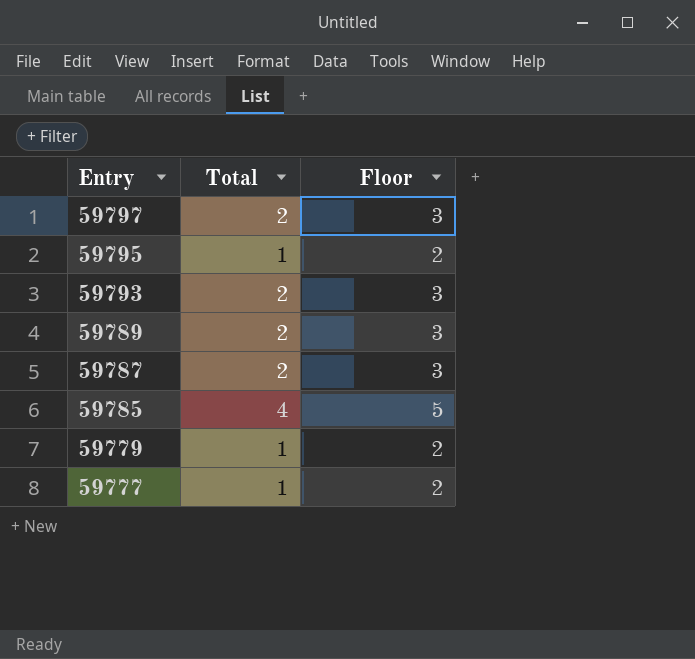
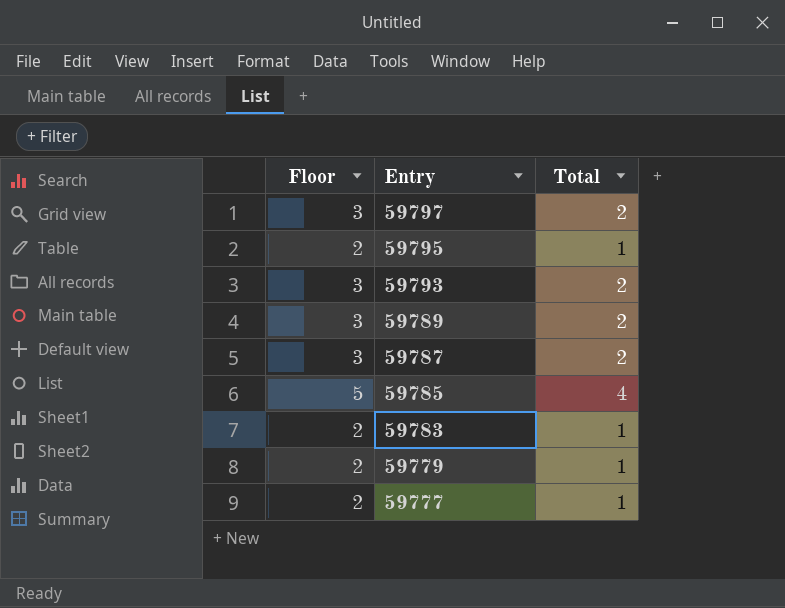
column Floor | position: 3 -> 1
row 59783: none -> 2 | 1

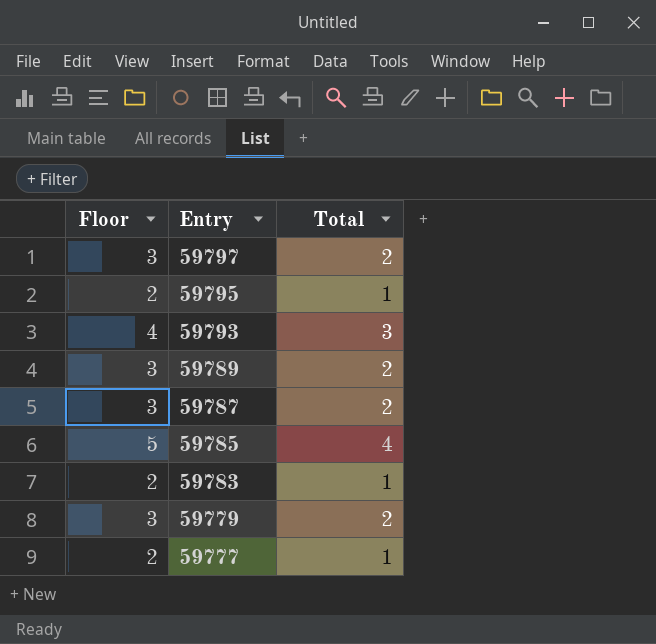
59793 | Floor: 3 -> 4
59793 | Total: 2 -> 3
59779 | Floor: 2 -> 3
59779 | Total: 1 -> 2

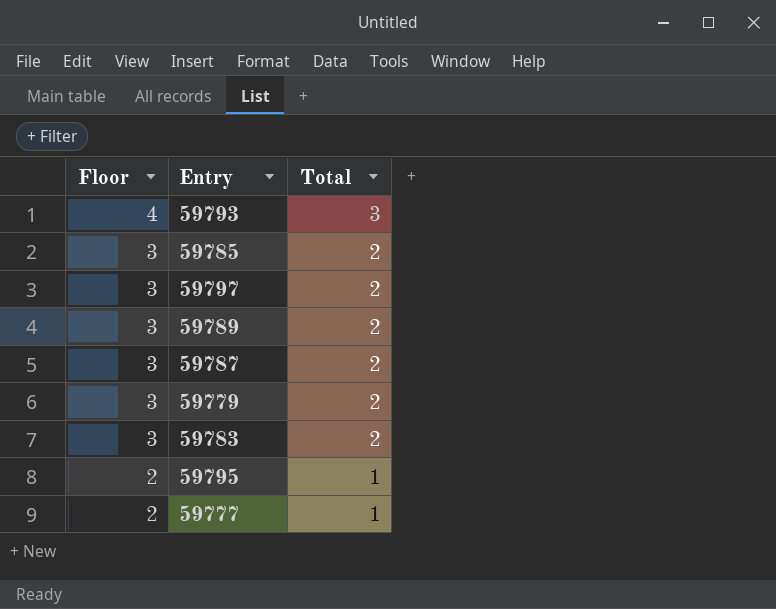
row order: Entry descending -> Floor descending
59785 | Floor: 5 -> 3
59785 | Total: 4 -> 2
59783 | Floor: 2 -> 3
59783 | Total: 1 -> 2

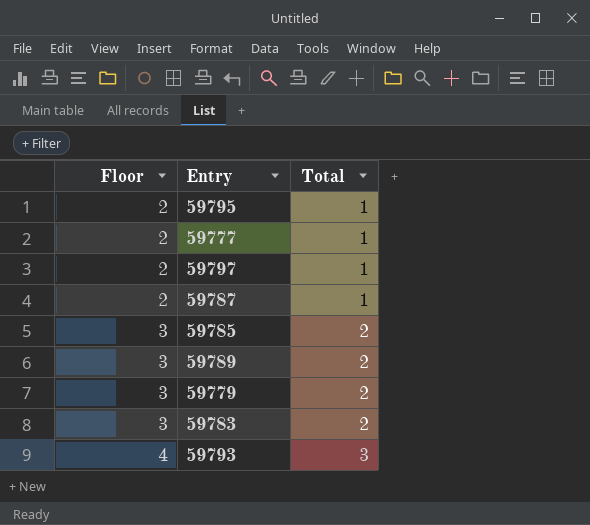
row order: Floor descending -> Floor ascending
59797 | Floor: 3 -> 2
59797 | Total: 2 -> 1
59787 | Floor: 3 -> 2
59787 | Total: 2 -> 1

